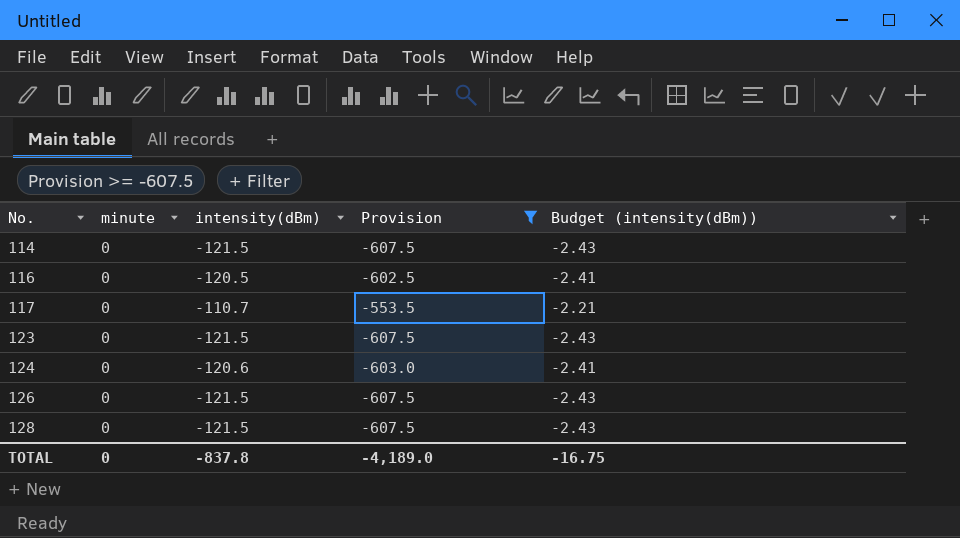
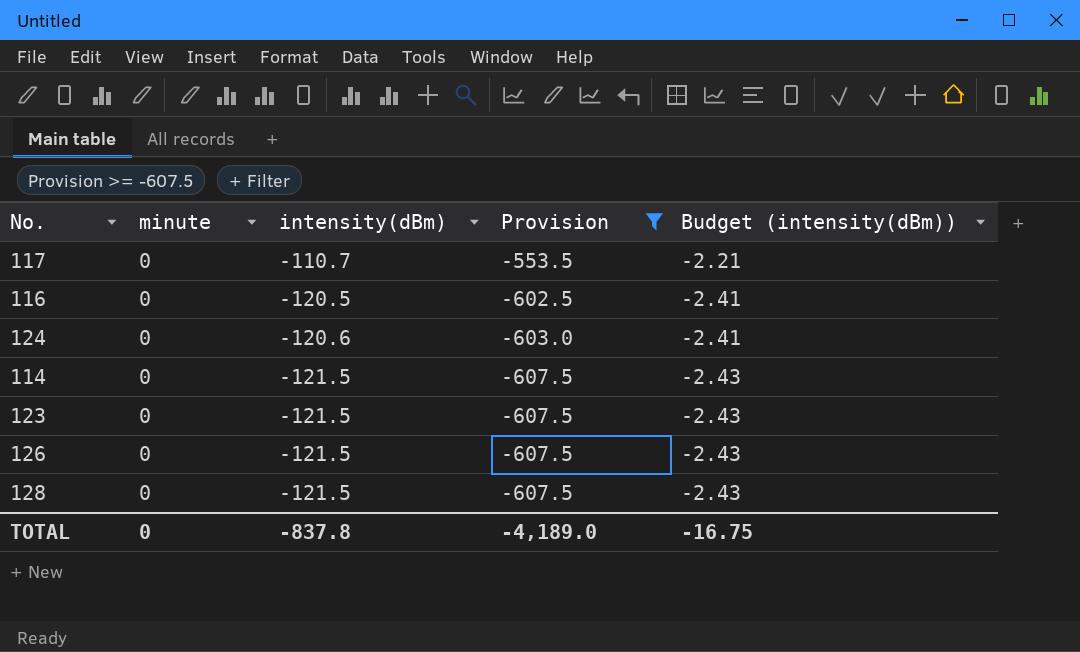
row order: No. ascending -> intensity(dBm) descending

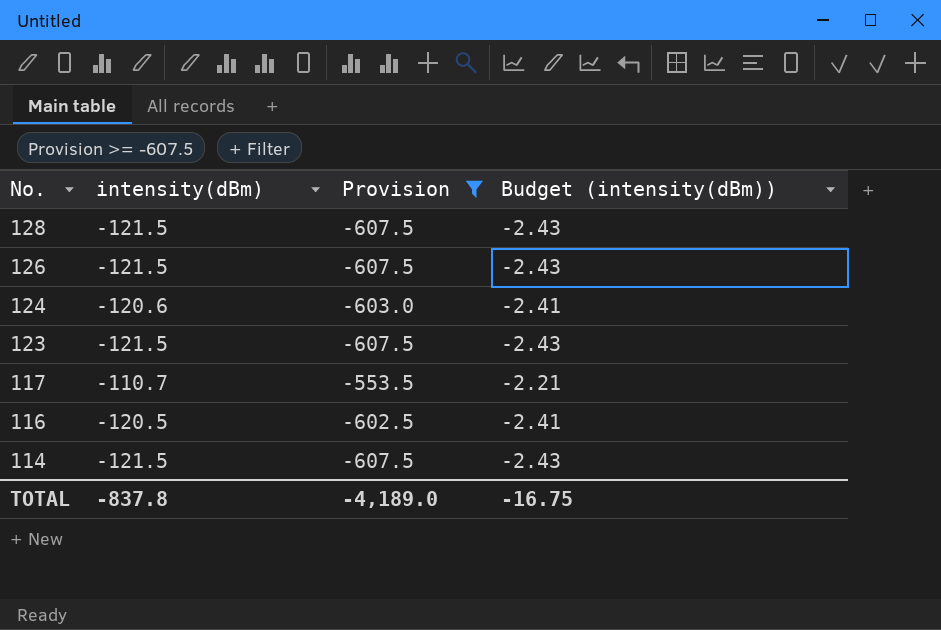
row order: intensity(dBm) descending -> No. descending
column minute | position: 2 -> none

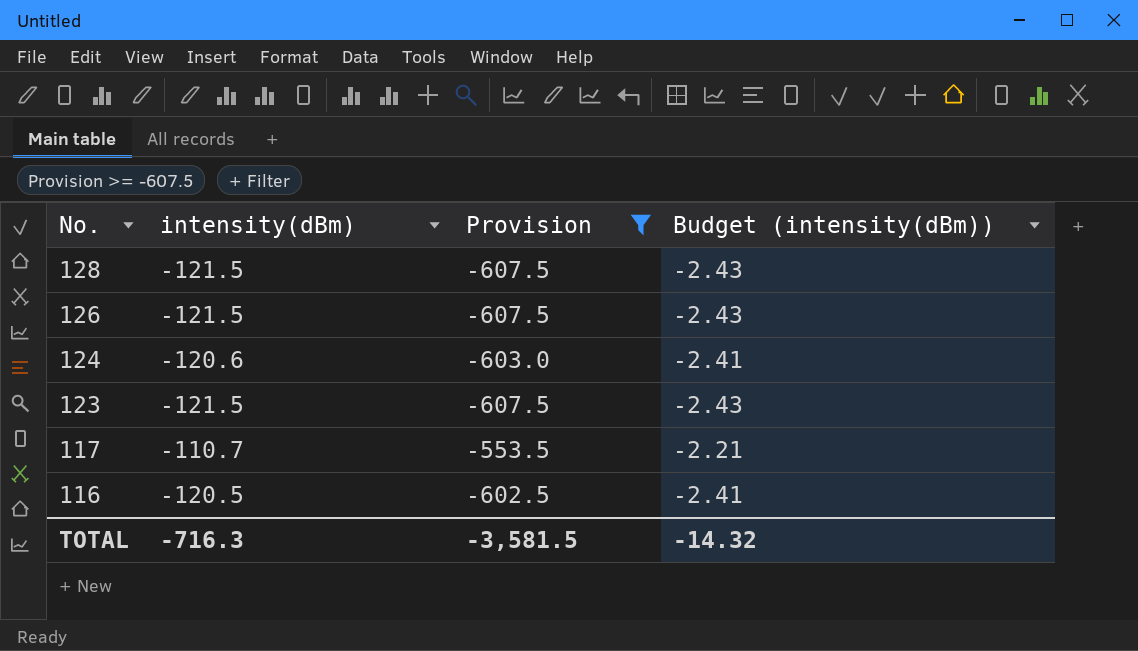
row 114: -121.5 | -607.5 | -2.43 -> none
TOTAL | intensity(dBm): -837.8 -> -716.3
TOTAL | Provision: -4,189.0 -> -3,581.5
TOTAL | Budget (intensity(dBm)): -16.75 -> -14.32

